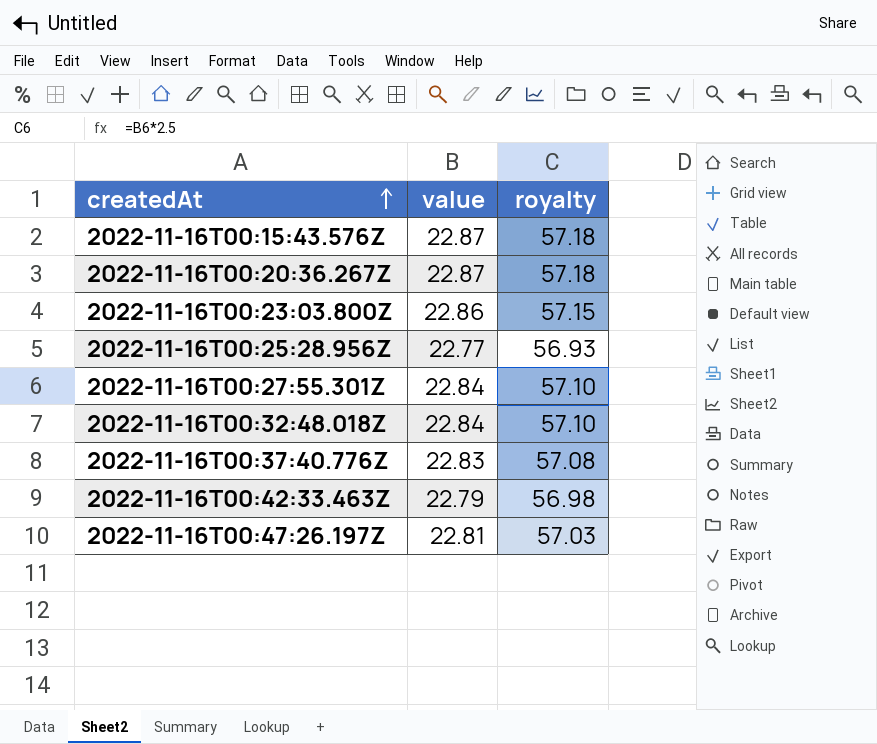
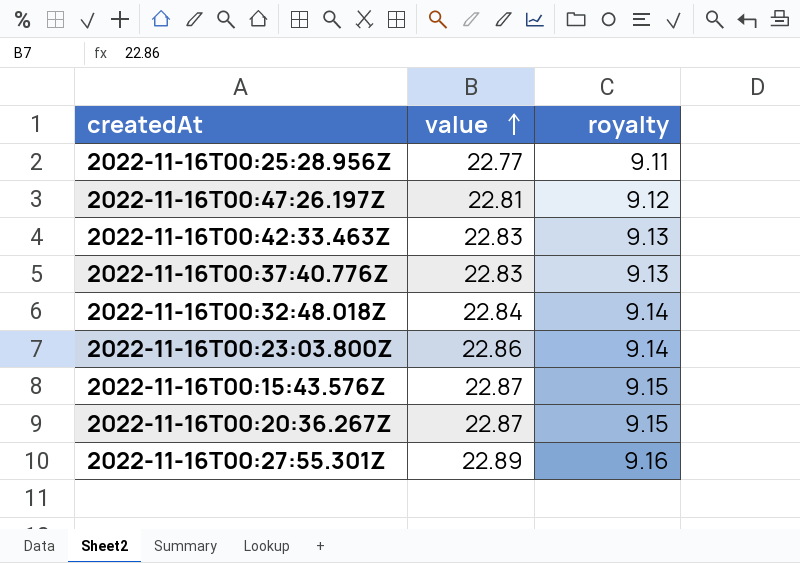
row order: createdAt ascending -> value ascending
column royalty | formula: [value] * 2.5 -> [value] * 0.4
2022-11-16T00:42:33.463Z | value: 22.79 -> 22.83
2022-11-16T00:27:55.301Z | value: 22.84 -> 22.89

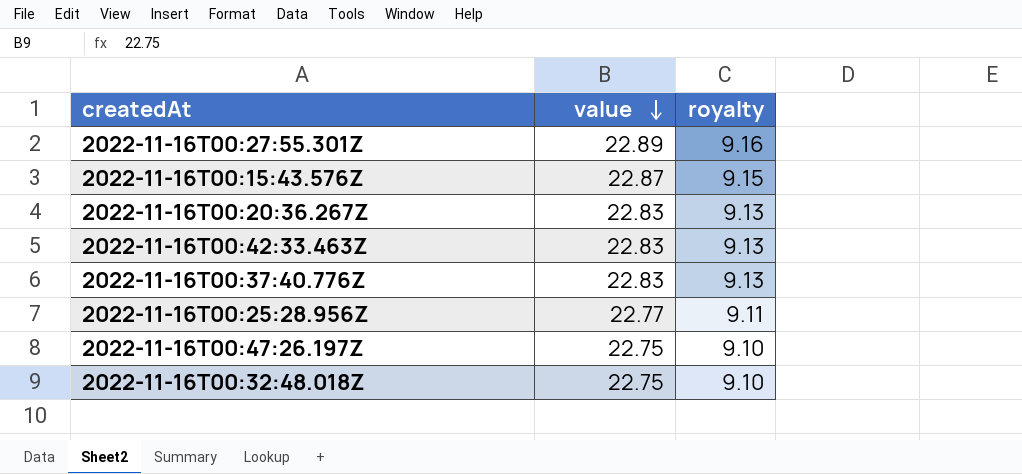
row order: value ascending -> value descending
row 2022-11-16T00:23:03.800Z: 22.86 | 9.14 -> none
2022-11-16T00:20:36.267Z | value: 22.87 -> 22.83
2022-11-16T00:20:36.267Z | royalty: 9.15 -> 9.13
2022-11-16T00:47:26.197Z | value: 22.81 -> 22.75
2022-11-16T00:47:26.197Z | royalty: 9.12 -> 9.10
2022-11-16T00:32:48.018Z | value: 22.84 -> 22.75
2022-11-16T00:32:48.018Z | royalty: 9.14 -> 9.10

